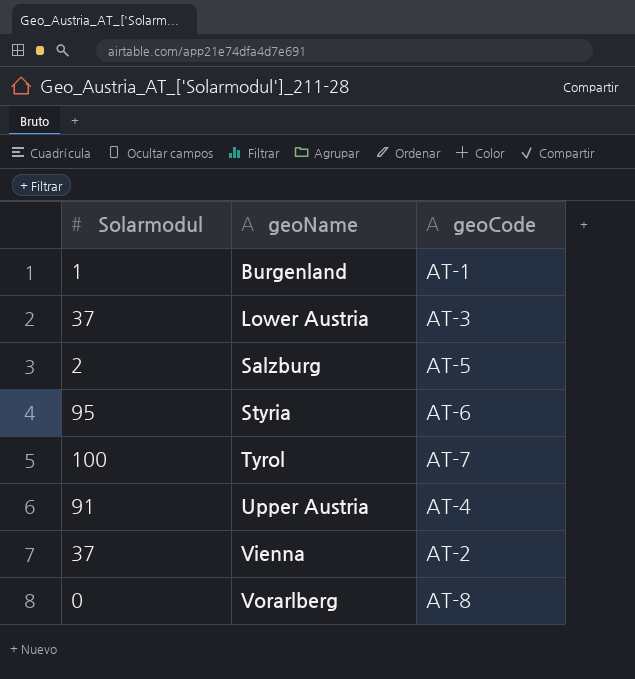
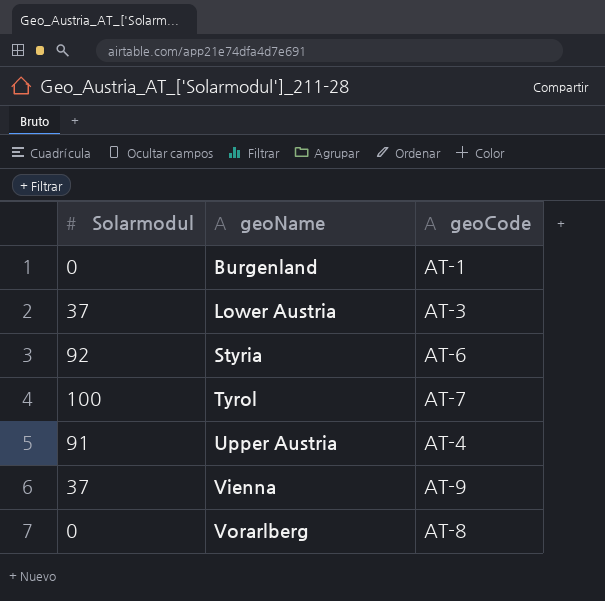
row Salzburg: 2 | AT-5 -> none
Burgenland | Solarmodul: 1 -> 0
Styria | Solarmodul: 95 -> 92
Vienna | geoCode: AT-2 -> AT-9

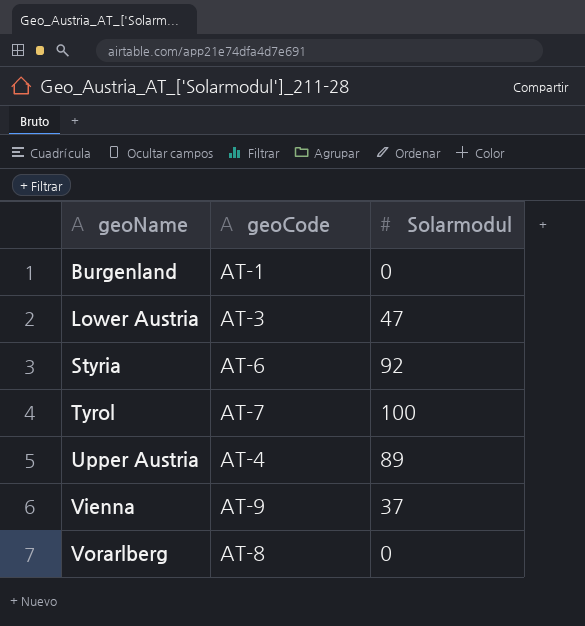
column Solarmodul | position: 1 -> 3
Lower Austria | Solarmodul: 37 -> 47
Upper Austria | Solarmodul: 91 -> 89

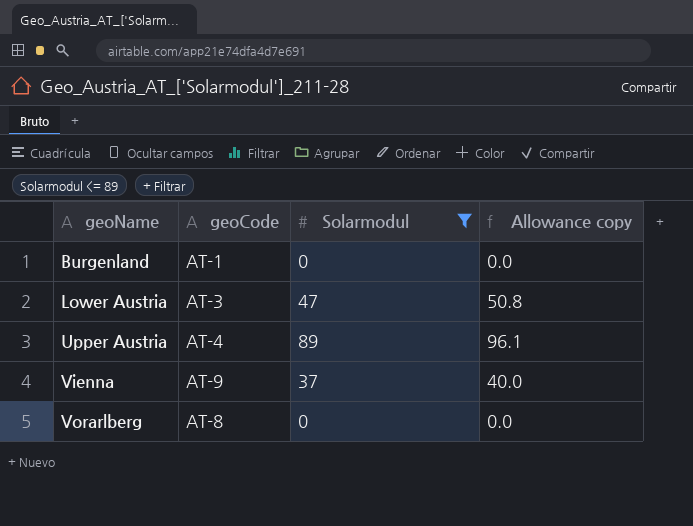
filter: none -> Solarmodul <= 89
column Allowance copy | formula: none -> [Solarmodul] * 1.08

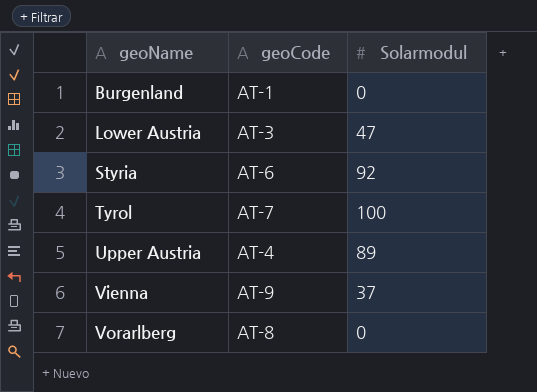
filter: Solarmodul <= 89 -> none
column Allowance copy | formula: [Solarmodul] * 1.08 -> none

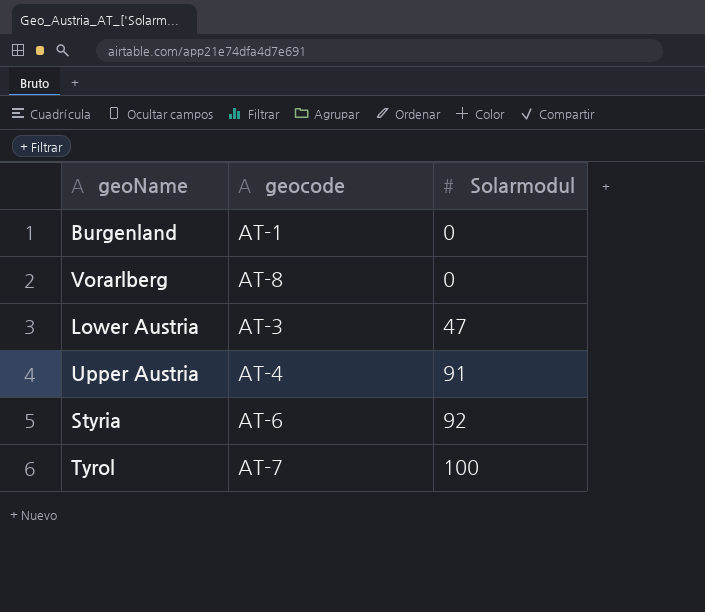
row order: geoName ascending -> Solarmodul ascending
column name: geoCode -> geocode
row Vienna: AT-9 | 37 -> none
Upper Austria | Solarmodul: 89 -> 91

